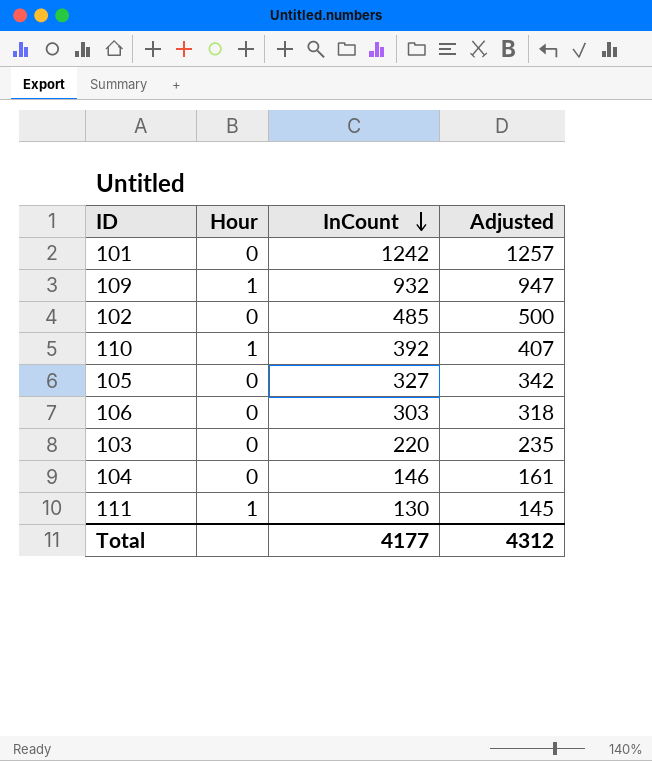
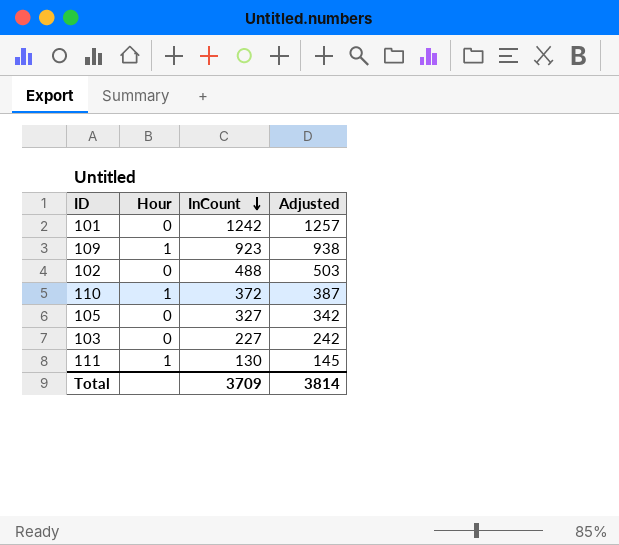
row 106: 0 | 303 | 318 -> none
row 104: 0 | 146 | 161 -> none
109 | InCount: 932 -> 923
109 | Adjusted: 947 -> 938
102 | InCount: 485 -> 488
102 | Adjusted: 500 -> 503
110 | InCount: 392 -> 372
110 | Adjusted: 407 -> 387
103 | InCount: 220 -> 227
103 | Adjusted: 235 -> 242
Total | InCount: 4177 -> 3709
Total | Adjusted: 4312 -> 3814

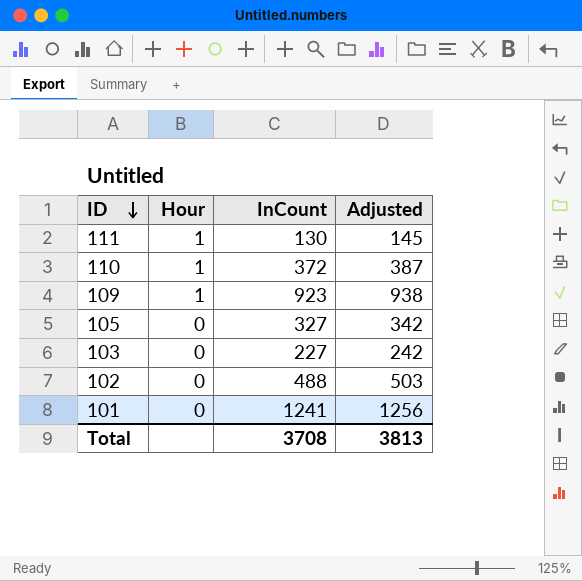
row order: InCount descending -> ID descending
101 | InCount: 1242 -> 1241
101 | Adjusted: 1257 -> 1256
Total | InCount: 3709 -> 3708
Total | Adjusted: 3814 -> 3813

